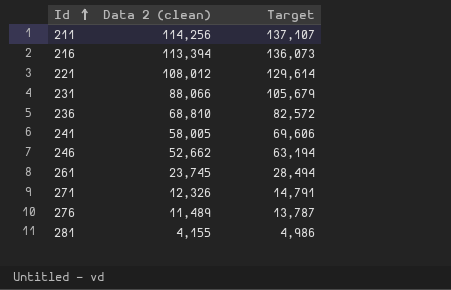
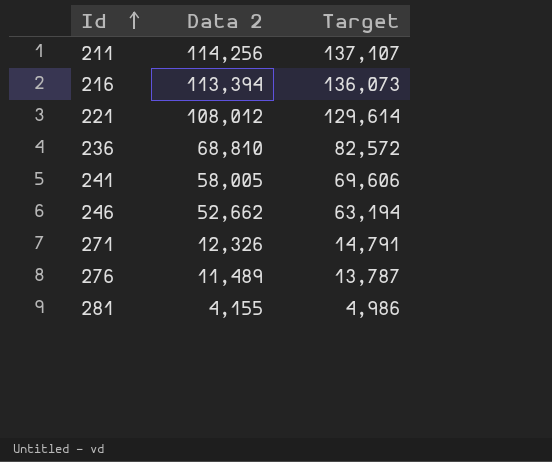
column name: Data 2 (clean) -> Data 2
row 231: 88,066 | 105,679 -> none
row 261: 23,745 | 28,494 -> none

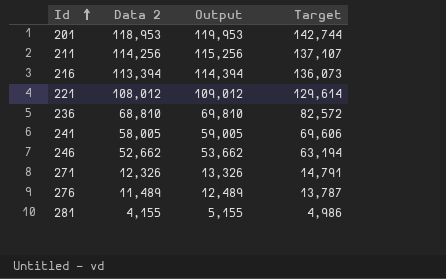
column Output | formula: none -> [Data 2] + 1000
row 201: none -> 118,953 | 119,953 | 142,744

